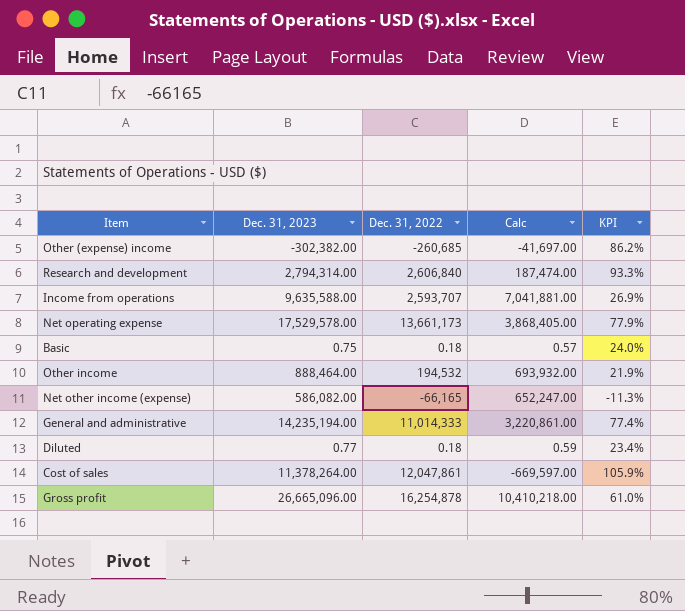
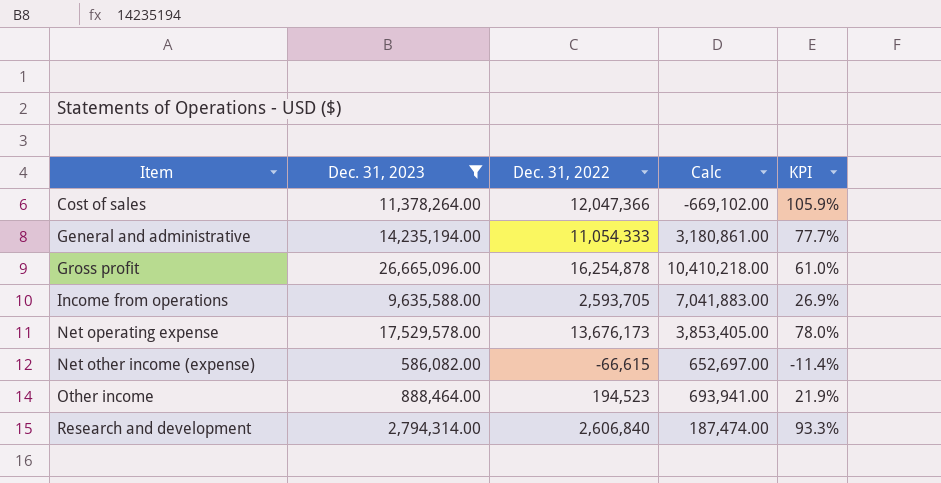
filter: none -> Dec. 31, 2023 >= 586,082.00
row order: none -> Item ascending
Cost of sales | Dec. 31, 2022: 12,047,861 -> 12,047,366
Cost of sales | Calc: -669,597.00 -> -669,102.00
General and administrative | Dec. 31, 2022: 11,014,333 -> 11,054,333
General and administrative | Calc: 3,220,861.00 -> 3,180,861.00
General and administrative | KPI: 77.4% -> 77.7%
Income from operations | Dec. 31, 2022: 2,593,707 -> 2,593,705
Income from operations | Calc: 7,041,881.00 -> 7,041,883.00
Net operating expense | Dec. 31, 2022: 13,661,173 -> 13,676,173
Net operating expense | Calc: 3,868,405.00 -> 3,853,405.00
Net operating expense | KPI: 77.9% -> 78.0%
Net other income (expense) | Dec. 31, 2022: -66,165 -> -66,615
Net other income (expense) | Calc: 652,247.00 -> 652,697.00
Net other income (expense) | KPI: -11.3% -> -11.4%
Other income | Dec. 31, 2022: 194,532 -> 194,523
Other income | Calc: 693,932.00 -> 693,941.00

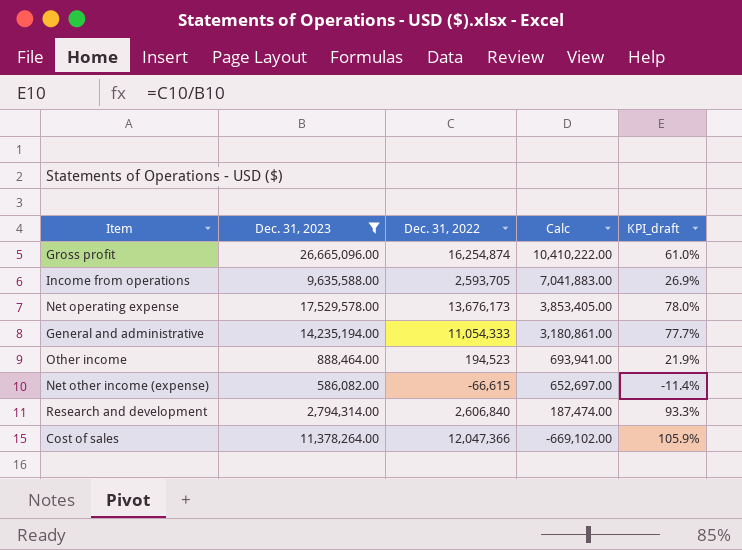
row order: Item ascending -> Calc descending
column name: KPI -> KPI_draft
Gross profit | Dec. 31, 2022: 16,254,878 -> 16,254,874
Gross profit | Calc: 10,410,218.00 -> 10,410,222.00

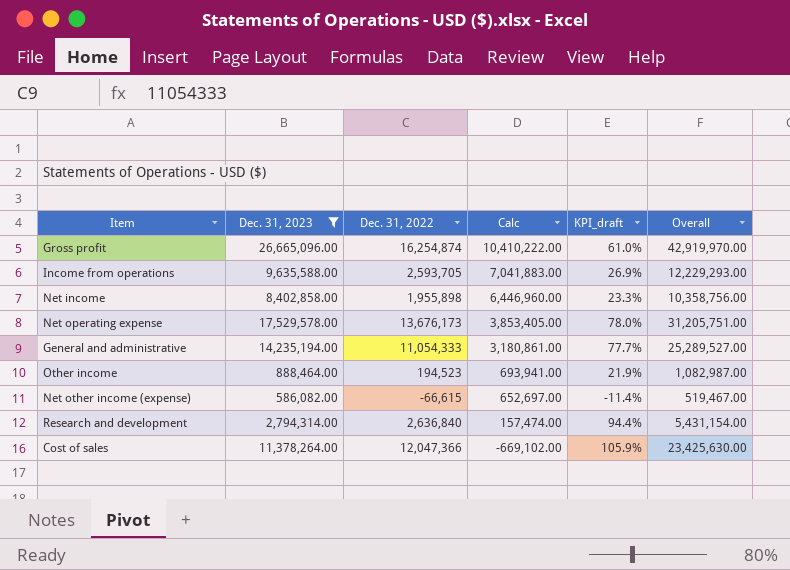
column Overall | formula: none -> [Dec. 31, 2023] + [Dec. 31, 2022]
row Net income: none -> 8,402,858.00 | 1,955,898 | 6,446,960.00 | 23.3% | 10,358,756.00
Research and development | Dec. 31, 2022: 2,606,840 -> 2,636,840
Research and development | Calc: 187,474.00 -> 157,474.00
Research and development | KPI_draft: 93.3% -> 94.4%

